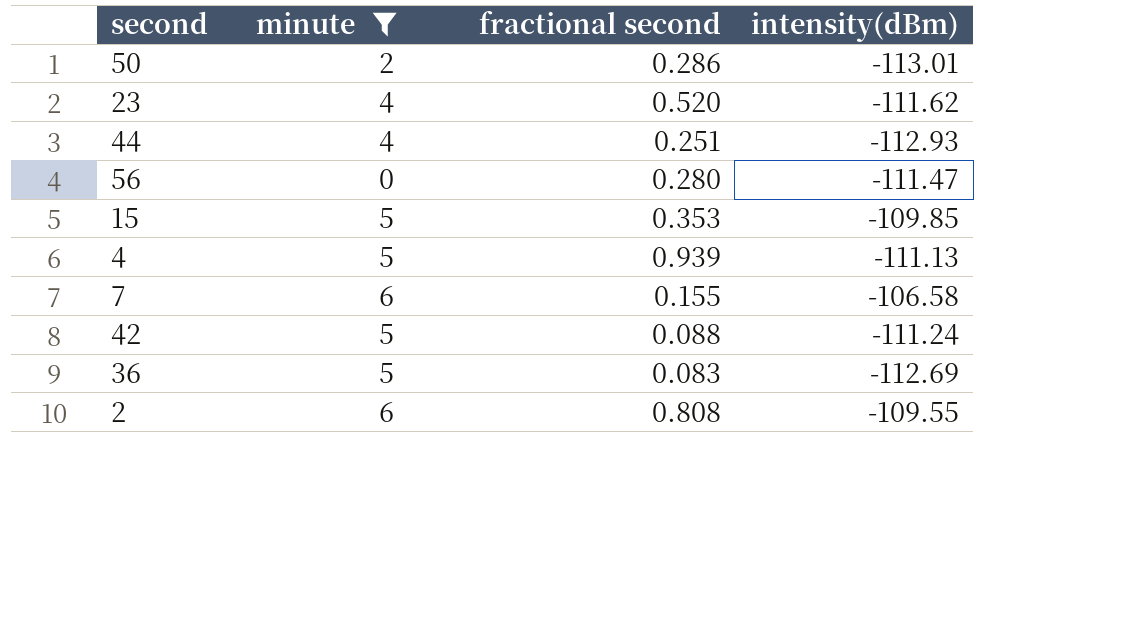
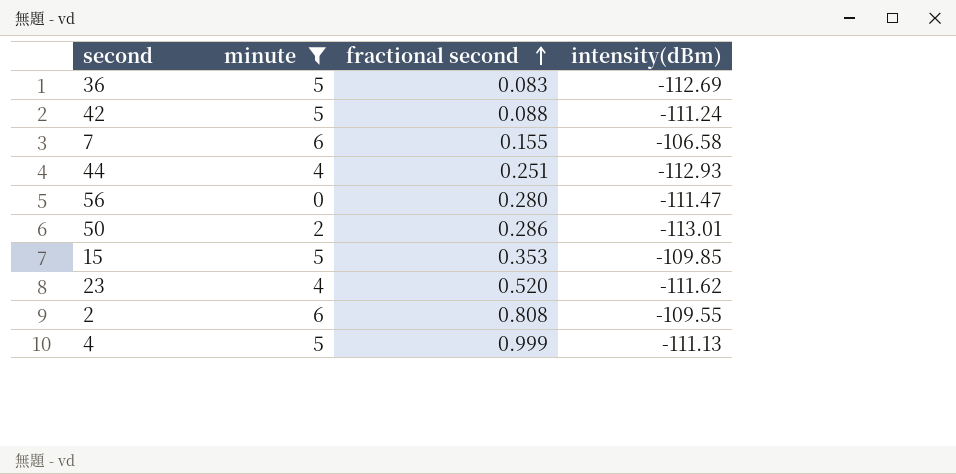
row order: none -> fractional second ascending
4 | fractional second: 0.939 -> 0.999

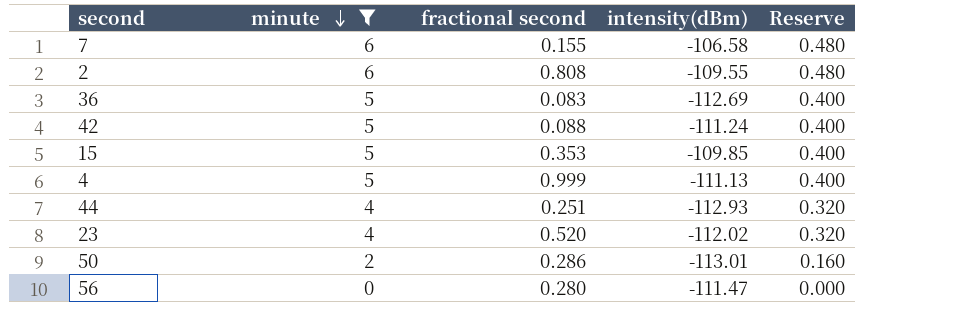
row order: fractional second ascending -> minute descending
column Reserve | formula: none -> [minute] * 0.08
23 | intensity(dBm): -111.62 -> -112.02

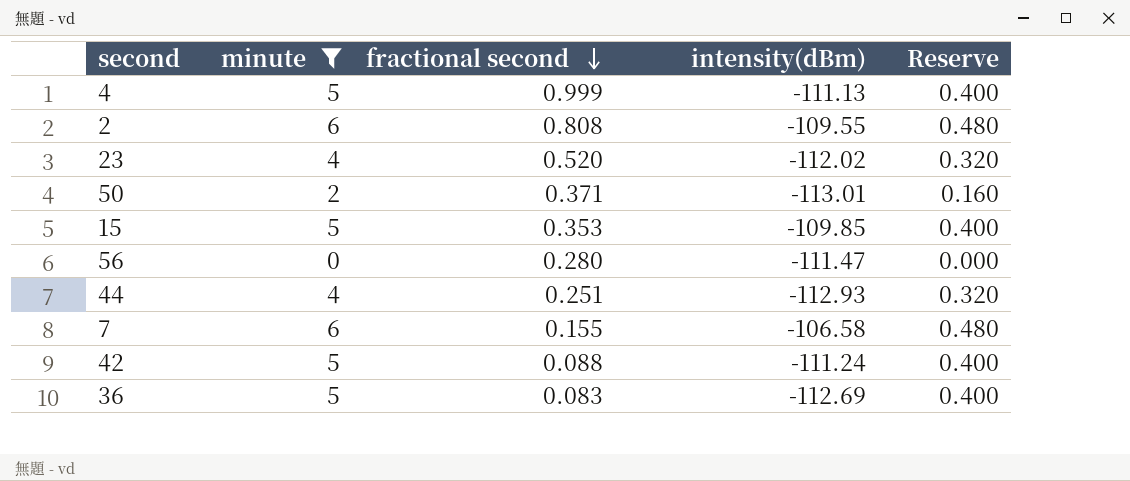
row order: minute descending -> fractional second descending
50 | fractional second: 0.286 -> 0.371

